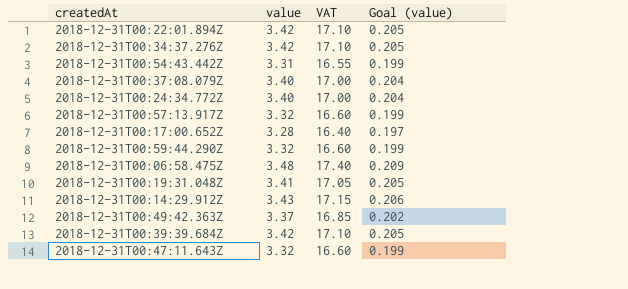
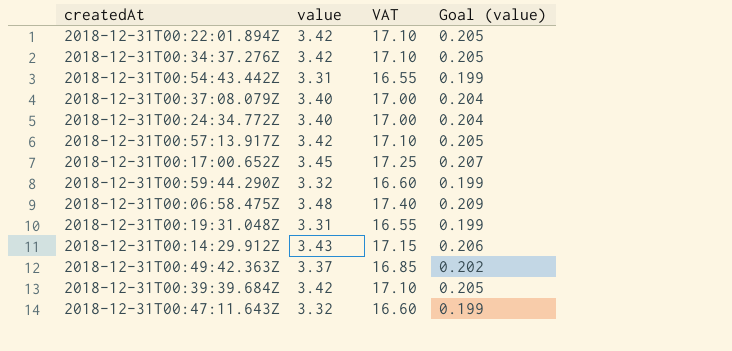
2018-12-31T00:57:13.917Z | value: 3.32 -> 3.42
2018-12-31T00:57:13.917Z | VAT: 16.60 -> 17.10
2018-12-31T00:57:13.917Z | Goal (value): 0.199 -> 0.205
2018-12-31T00:17:00.652Z | value: 3.28 -> 3.45
2018-12-31T00:17:00.652Z | VAT: 16.40 -> 17.25
2018-12-31T00:17:00.652Z | Goal (value): 0.197 -> 0.207
2018-12-31T00:19:31.048Z | value: 3.41 -> 3.31
2018-12-31T00:19:31.048Z | VAT: 17.05 -> 16.55
2018-12-31T00:19:31.048Z | Goal (value): 0.205 -> 0.199

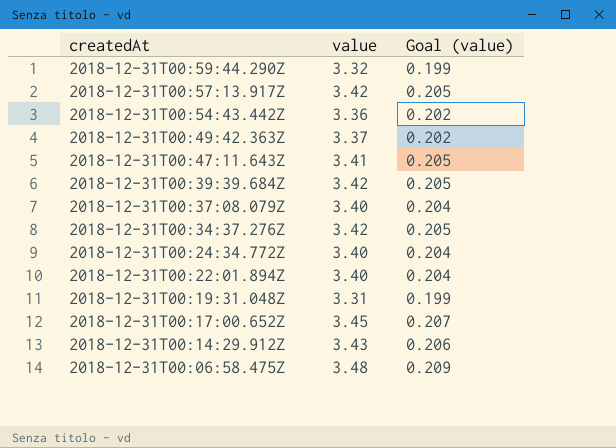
row order: none -> createdAt descending
column VAT | formula: [value] * 5 -> none
2018-12-31T00:54:43.442Z | value: 3.31 -> 3.36
2018-12-31T00:54:43.442Z | Goal (value): 0.199 -> 0.202
2018-12-31T00:47:11.643Z | value: 3.32 -> 3.41
2018-12-31T00:47:11.643Z | Goal (value): 0.199 -> 0.205
2018-12-31T00:22:01.894Z | value: 3.42 -> 3.40
2018-12-31T00:22:01.894Z | Goal (value): 0.205 -> 0.204

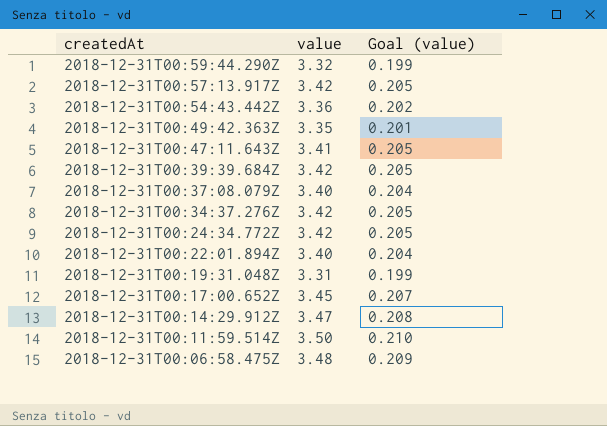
2018-12-31T00:49:42.363Z | value: 3.37 -> 3.35
2018-12-31T00:49:42.363Z | Goal (value): 0.202 -> 0.201
2018-12-31T00:24:34.772Z | value: 3.40 -> 3.42
2018-12-31T00:24:34.772Z | Goal (value): 0.204 -> 0.205
2018-12-31T00:14:29.912Z | value: 3.43 -> 3.47
2018-12-31T00:14:29.912Z | Goal (value): 0.206 -> 0.208
row 2018-12-31T00:11:59.514Z: none -> 3.50 | 0.210

